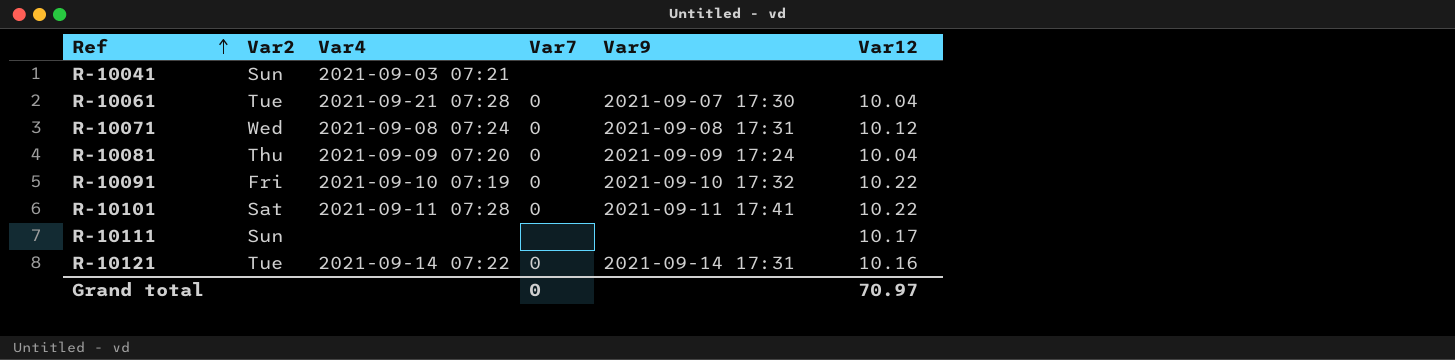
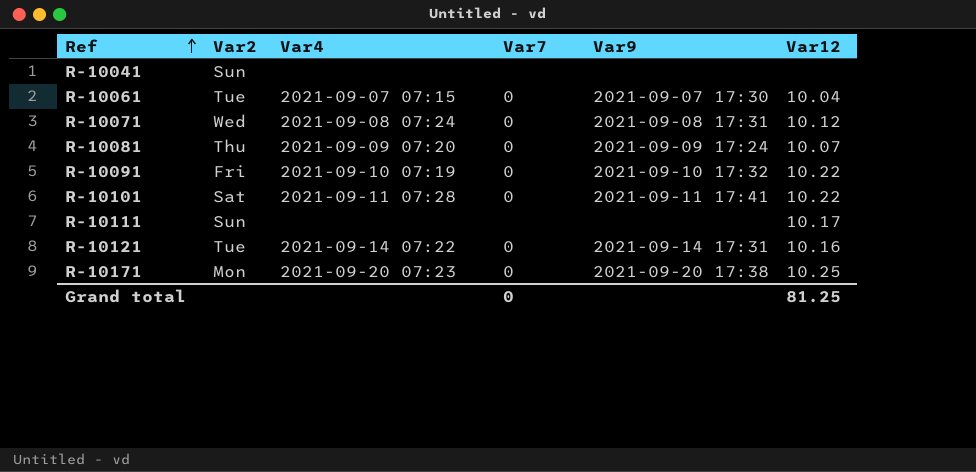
R-10041 | Var4: 2021-09-03 07:21 -> none
R-10061 | Var4: 2021-09-21 07:28 -> 2021-09-07 07:15
R-10081 | Var12: 10.04 -> 10.07
row R-10171: none -> Mon | 2021-09-20 07:23 | 0 | 2021-09-20 17:38 | 10.25
Grand total | Var12: 70.97 -> 81.25

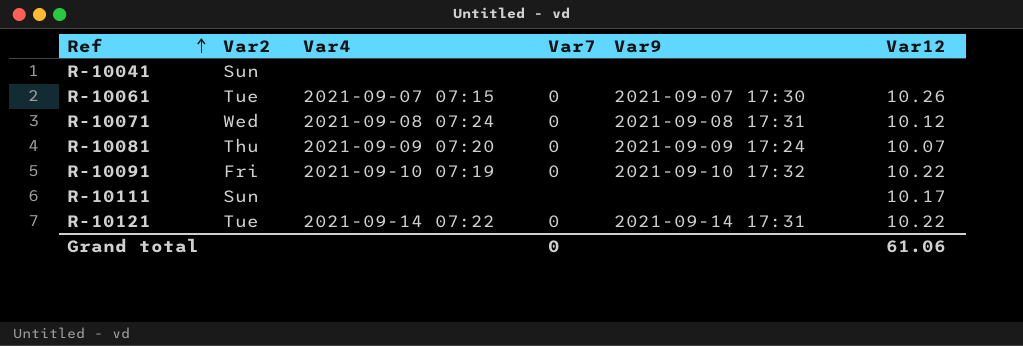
row R-10101: Sat | 2021-09-11 07:28 | 0 | 2021-09-11 17:41 | 10.22 -> none
row R-10171: Mon | 2021-09-20 07:23 | 0 | 2021-09-20 17:38 | 10.25 -> none
R-10061 | Var12: 10.04 -> 10.26
R-10121 | Var12: 10.16 -> 10.22
Grand total | Var12: 81.25 -> 61.06

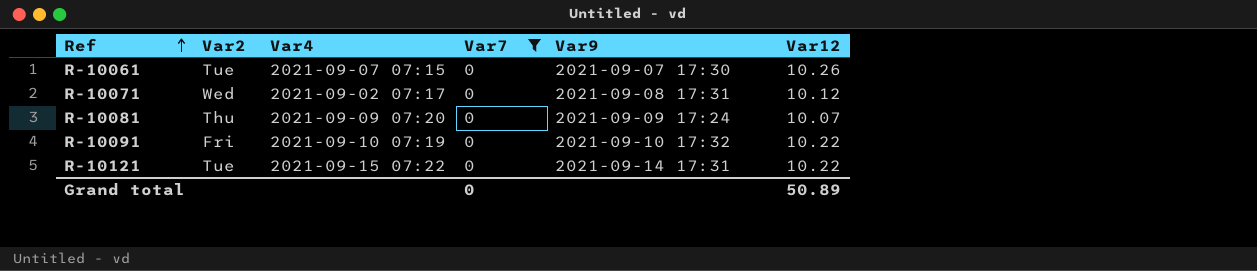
filter: none -> Var7 = 0
R-10071 | Var4: 2021-09-08 07:24 -> 2021-09-02 07:17
R-10121 | Var4: 2021-09-14 07:22 -> 2021-09-15 07:22
Grand total | Var12: 61.06 -> 50.89

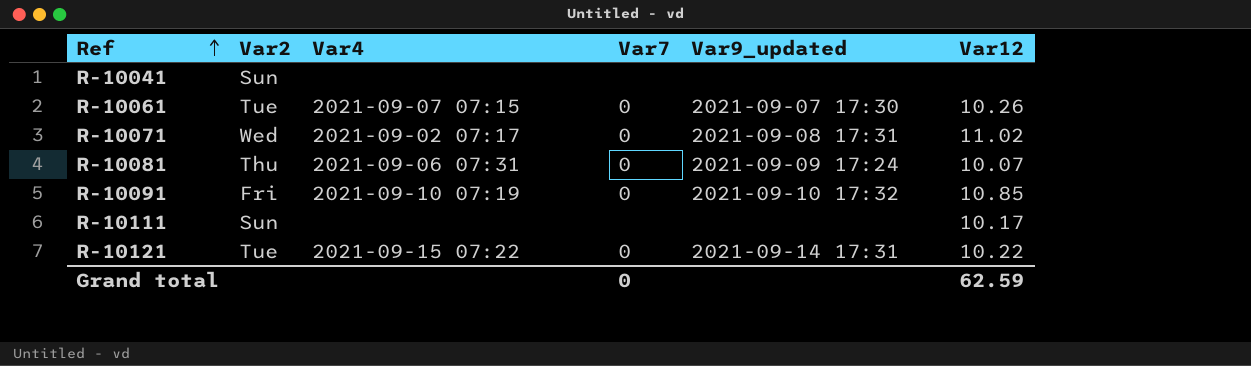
filter: Var7 = 0 -> none
column name: Var9 -> Var9_updated
R-10071 | Var12: 10.12 -> 11.02
R-10081 | Var4: 2021-09-09 07:20 -> 2021-09-06 07:31
R-10091 | Var12: 10.22 -> 10.85
Grand total | Var12: 50.89 -> 62.59

